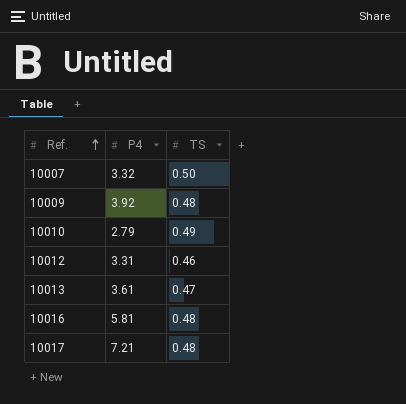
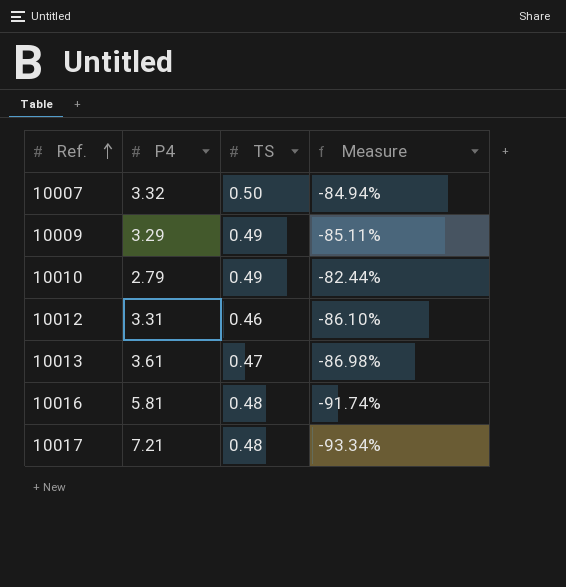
column Measure | formula: none -> ([TS] - [P4]) / [P4]
10009 | P4: 3.92 -> 3.29
10009 | TS: 0.48 -> 0.49

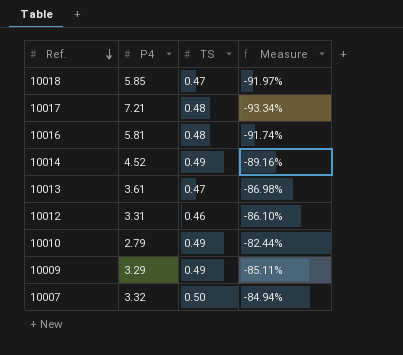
row order: Ref. ascending -> Ref. descending
row 10018: none -> 5.85 | 0.47 | -91.97%
row 10014: none -> 4.52 | 0.49 | -89.16%

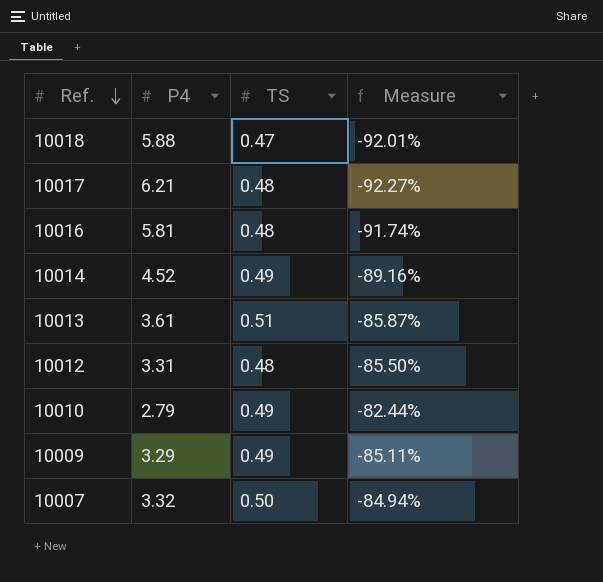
10018 | P4: 5.85 -> 5.88
10018 | Measure: -91.97% -> -92.01%
10017 | P4: 7.21 -> 6.21
10017 | Measure: -93.34% -> -92.27%
10013 | TS: 0.47 -> 0.51
10013 | Measure: -86.98% -> -85.87%
10012 | TS: 0.46 -> 0.48
10012 | Measure: -86.10% -> -85.50%

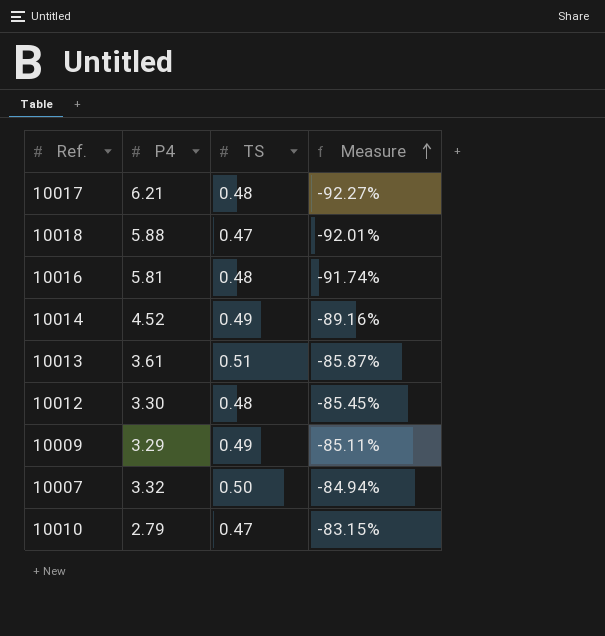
row order: Ref. descending -> Measure ascending
10012 | P4: 3.31 -> 3.30
10012 | Measure: -85.50% -> -85.45%
10010 | TS: 0.49 -> 0.47
10010 | Measure: -82.44% -> -83.15%

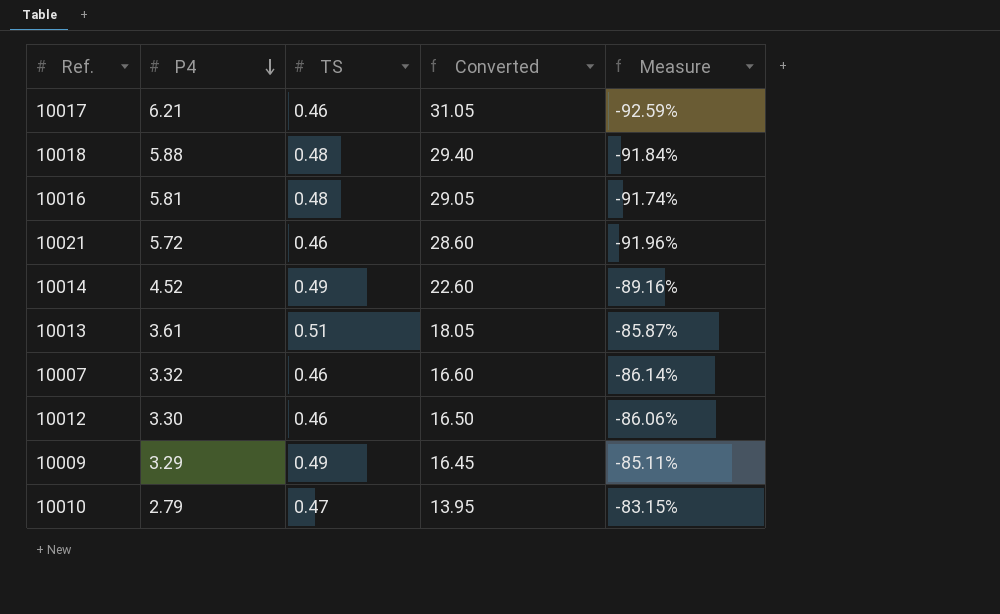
row order: Measure ascending -> P4 descending
column Converted | formula: none -> [P4] * 5
10017 | TS: 0.48 -> 0.46
10017 | Measure: -92.27% -> -92.59%
10018 | TS: 0.47 -> 0.48
10018 | Measure: -92.01% -> -91.84%
row 10021: none -> 5.72 | 0.46 | 28.60 | -91.96%
10007 | TS: 0.50 -> 0.46
10007 | Measure: -84.94% -> -86.14%
10012 | TS: 0.48 -> 0.46
10012 | Measure: -85.45% -> -86.06%

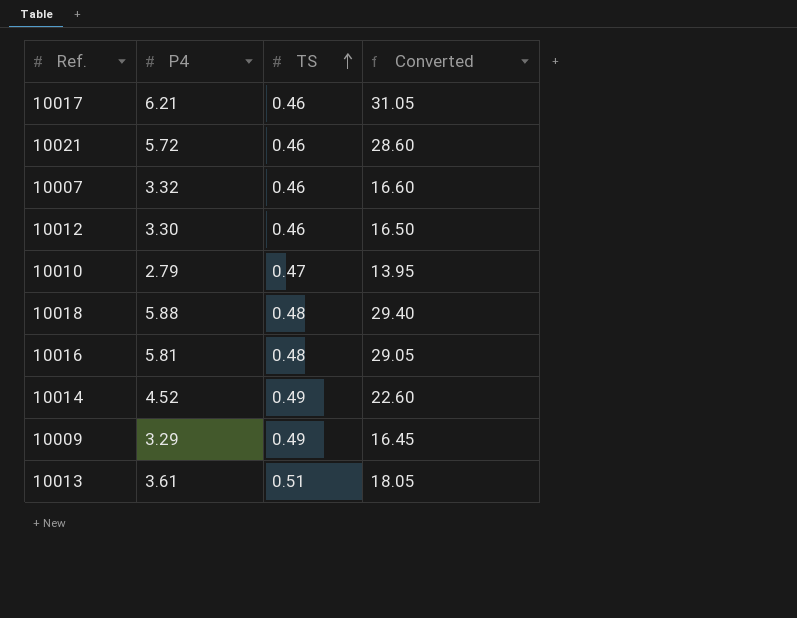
row order: P4 descending -> TS ascending
column Measure | formula: ([TS] - [P4]) / [P4] -> none

